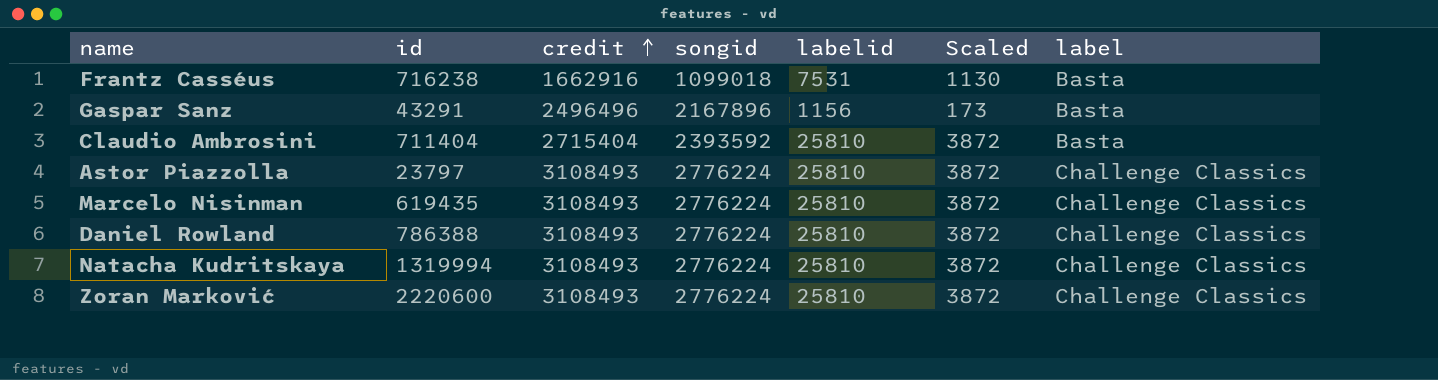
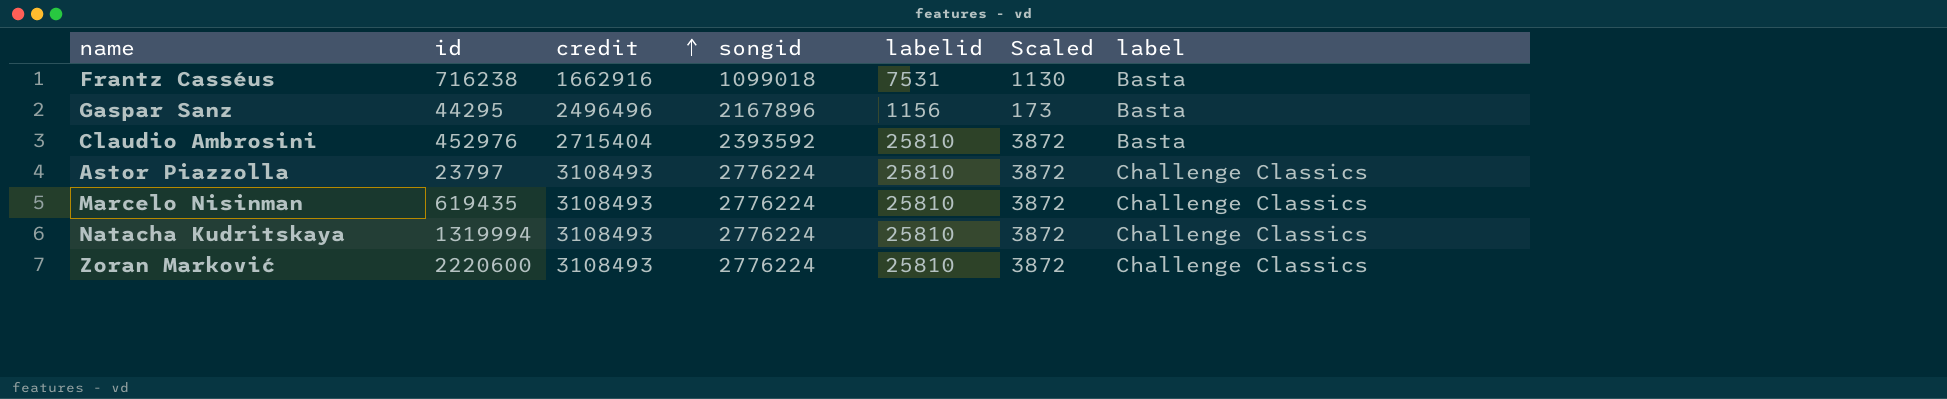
row Daniel Rowland: 786388 | 3108493 | 2776224 | 25810 | 3872 | Challenge Classics -> none
Gaspar Sanz | id: 43291 -> 44295
Claudio Ambrosini | id: 711404 -> 452976

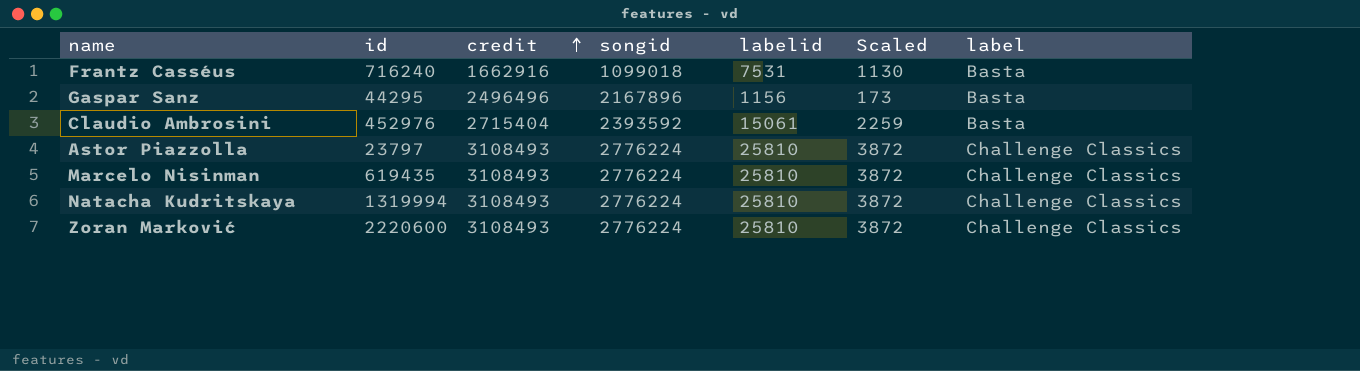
Frantz Casséus | id: 716238 -> 716240
Claudio Ambrosini | labelid: 25810 -> 15061
Claudio Ambrosini | Scaled: 3872 -> 2259

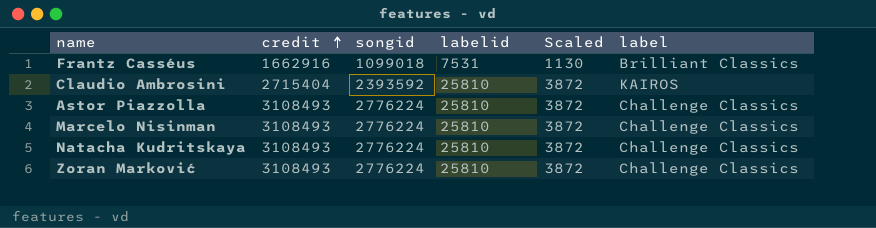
column id | position: 2 -> none
row Gaspar Sanz: 44295 | 2496496 | 2167896 | 1156 | 173 | Basta -> none
Frantz Casséus | label: Basta -> Brilliant Classics
Claudio Ambrosini | labelid: 15061 -> 25810
Claudio Ambrosini | Scaled: 2259 -> 3872
Claudio Ambrosini | label: Basta -> KAIROS

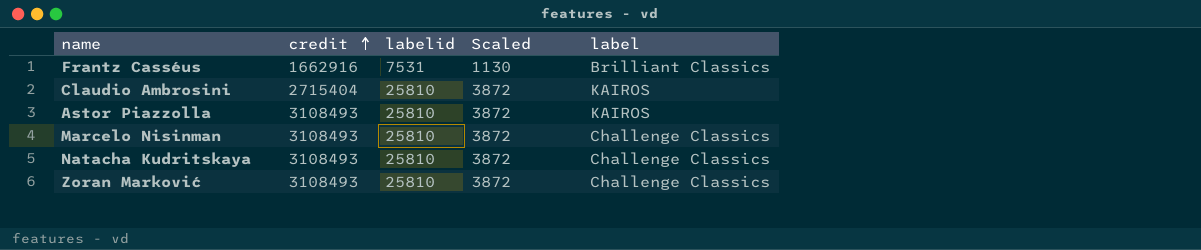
column songid | position: 3 -> none
Astor Piazzolla | label: Challenge Classics -> KAIROS

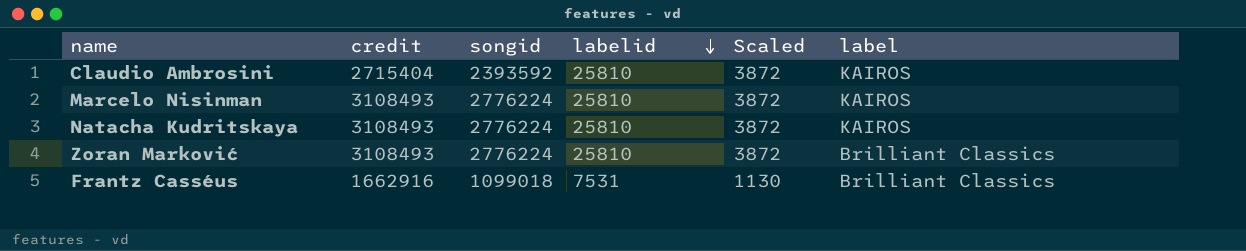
row order: credit ascending -> labelid descending
column songid | position: none -> 3
row Astor Piazzolla: 3108493 | 25810 | 3872 | KAIROS -> none
Marcelo Nisinman | label: Challenge Classics -> KAIROS
Natacha Kudritskaya | label: Challenge Classics -> KAIROS
Zoran Marković | label: Challenge Classics -> Brilliant Classics

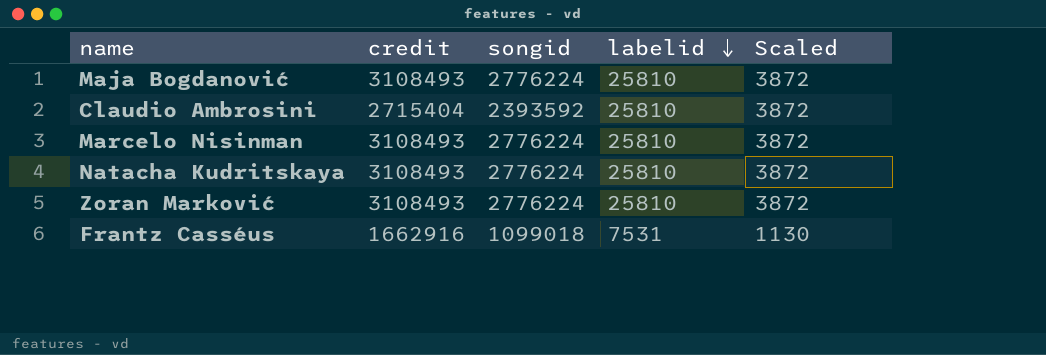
column label | position: 6 -> none
row Maja Bogdanović: none -> 3108493 | 2776224 | 25810 | 3872

